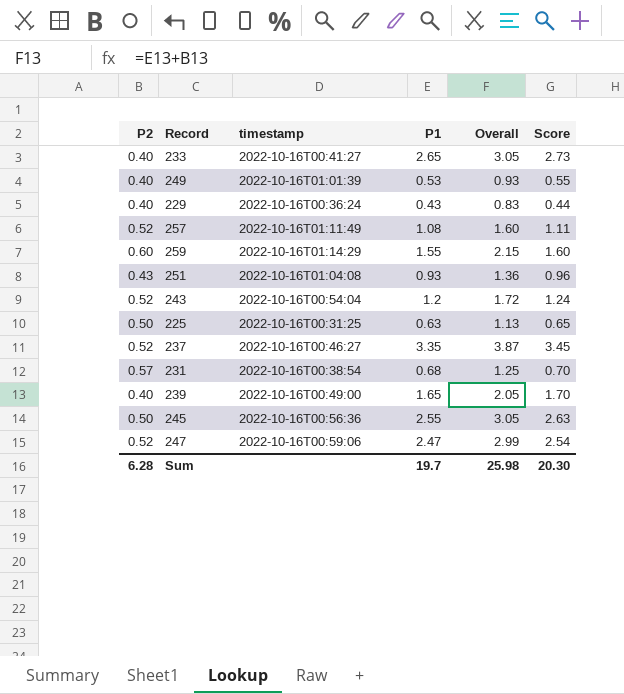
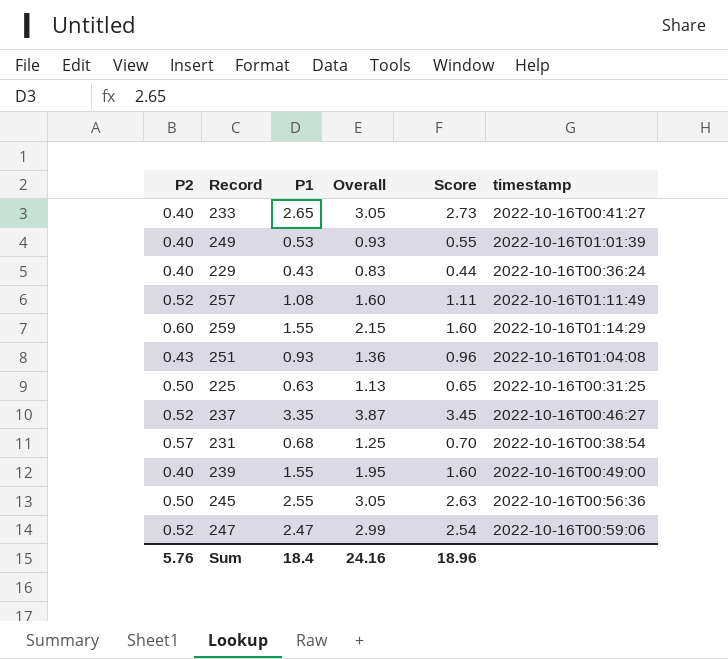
column timestamp | position: 3 -> 6
row 243: 0.52 | 2022-10-16T00:54:04 | 1.2 | 1.72 | 1.24 -> none
239 | P1: 1.65 -> 1.55
239 | Overall: 2.05 -> 1.95
239 | Score: 1.70 -> 1.60
Sum | P2: 6.28 -> 5.76
Sum | P1: 19.7 -> 18.4
Sum | Overall: 25.98 -> 24.16
Sum | Score: 20.30 -> 18.96

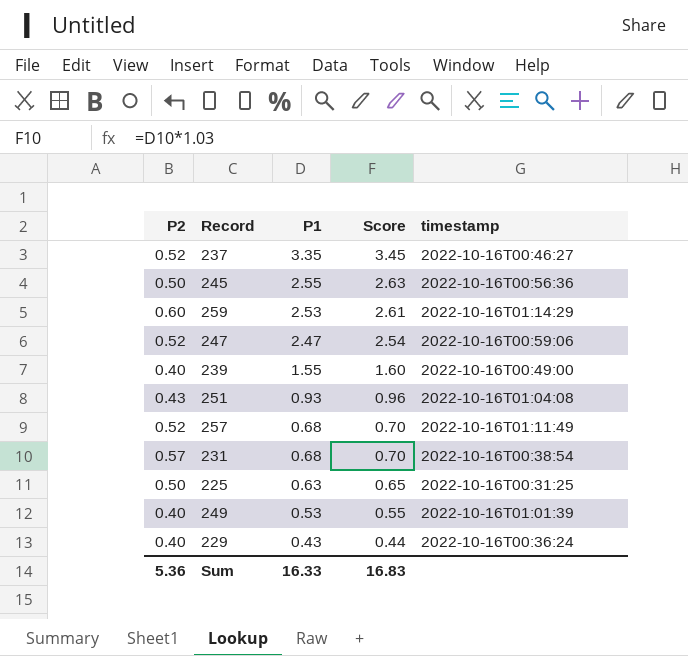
row order: none -> P1 descending
column Overall | formula: [P2] + [P1] -> none
row 233: 0.40 | 2.65 | 3.05 | 2.73 | 2022-10-16T00:41:27 -> none
259 | P1: 1.55 -> 2.53
259 | Score: 1.60 -> 2.61
257 | P1: 1.08 -> 0.68
257 | Score: 1.11 -> 0.70
Sum | P2: 5.76 -> 5.36
Sum | P1: 18.4 -> 16.33
Sum | Score: 18.96 -> 16.83

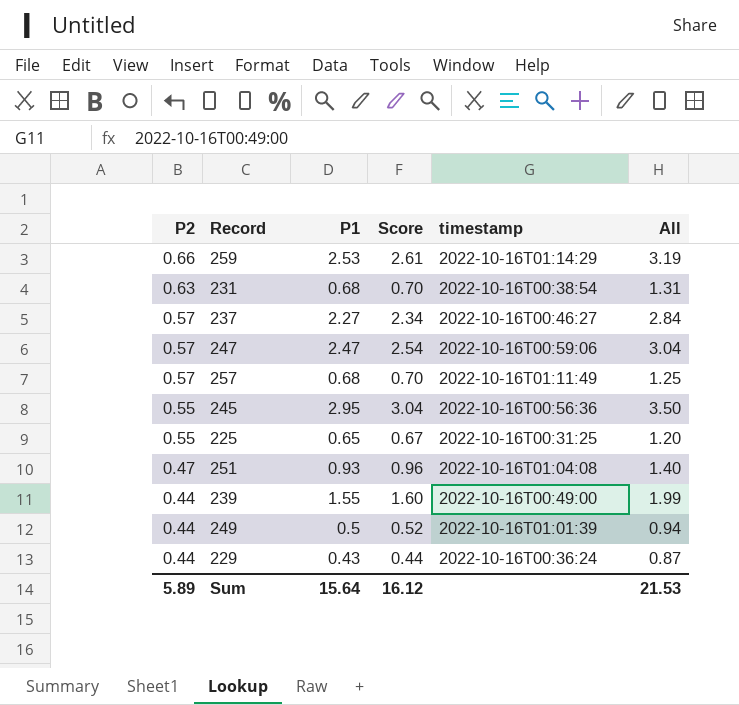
row order: P1 descending -> P2 descending
column All | formula: none -> [P2] + [P1]
259 | P2: 0.60 -> 0.66
231 | P2: 0.57 -> 0.63
237 | P2: 0.52 -> 0.57
237 | P1: 3.35 -> 2.27
237 | Score: 3.45 -> 2.34
247 | P2: 0.52 -> 0.57
257 | P2: 0.52 -> 0.57
245 | P2: 0.50 -> 0.55
245 | P1: 2.55 -> 2.95
245 | Score: 2.63 -> 3.04
225 | P2: 0.50 -> 0.55
225 | P1: 0.63 -> 0.65
225 | Score: 0.65 -> 0.67
251 | P2: 0.43 -> 0.47
239 | P2: 0.40 -> 0.44
249 | P2: 0.40 -> 0.44
249 | P1: 0.53 -> 0.5
249 | Score: 0.55 -> 0.52
229 | P2: 0.40 -> 0.44
Sum | P2: 5.36 -> 5.89
Sum | P1: 16.33 -> 15.64
Sum | Score: 16.83 -> 16.12

